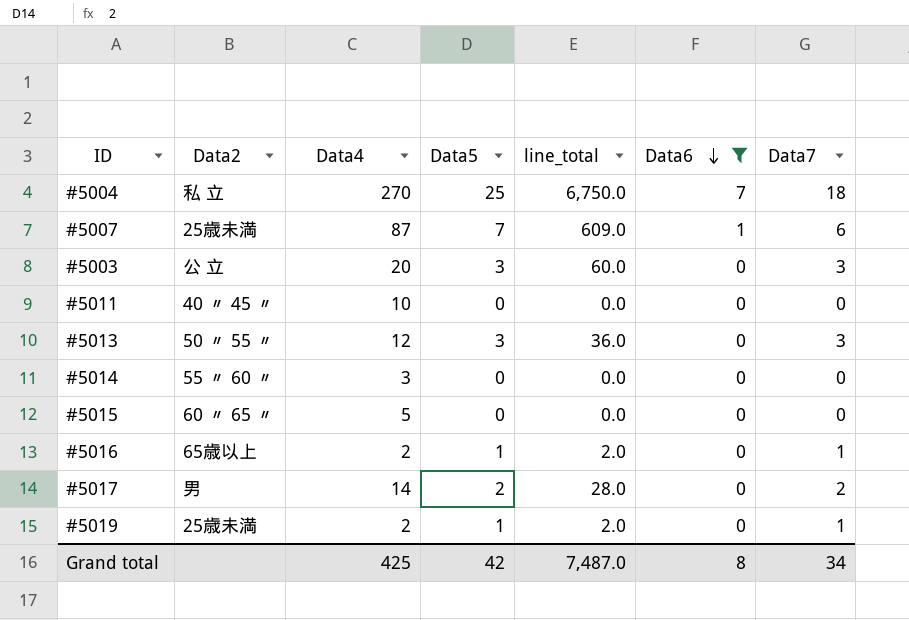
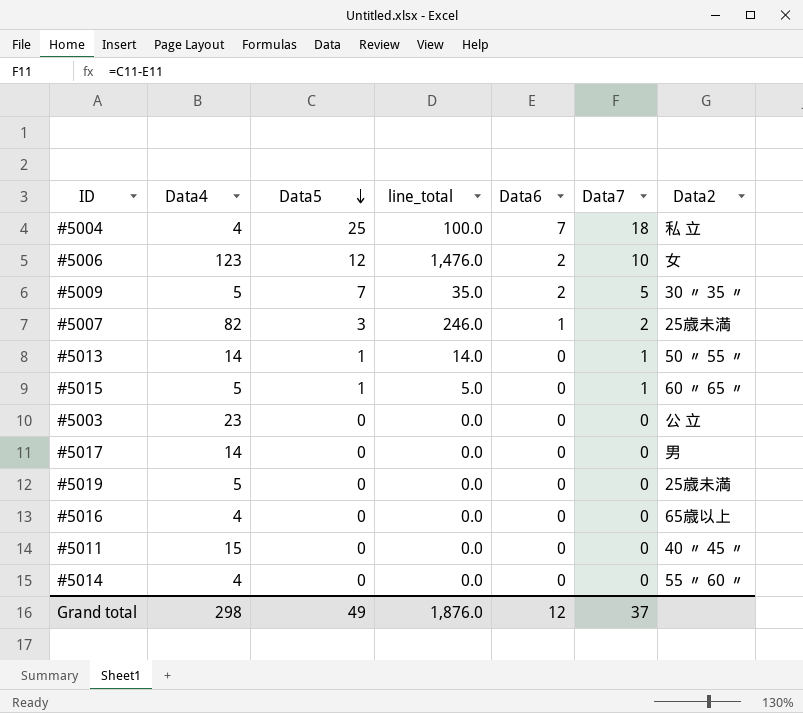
filter: Data6 != 2 -> none
row order: Data6 descending -> Data5 descending
column Data2 | position: 2 -> 7
#5004 | Data4: 270 -> 4
#5004 | line_total: 6,750.0 -> 100.0
#5007 | Data4: 87 -> 82
#5007 | Data5: 7 -> 3
#5007 | line_total: 609.0 -> 246.0
#5007 | Data7: 6 -> 2
#5013 | Data4: 12 -> 14
#5013 | Data5: 3 -> 1
#5013 | line_total: 36.0 -> 14.0
#5013 | Data7: 3 -> 1
#5015 | Data5: 0 -> 1
#5015 | line_total: 0.0 -> 5.0
#5015 | Data7: 0 -> 1
#5003 | Data4: 20 -> 23
#5003 | Data5: 3 -> 0
#5003 | line_total: 60.0 -> 0.0
#5003 | Data7: 3 -> 0
#5017 | Data5: 2 -> 0
#5017 | line_total: 28.0 -> 0.0
#5017 | Data7: 2 -> 0
#5019 | Data4: 2 -> 5
#5019 | Data5: 1 -> 0
#5019 | line_total: 2.0 -> 0.0
#5019 | Data7: 1 -> 0
#5016 | Data4: 2 -> 4
#5016 | Data5: 1 -> 0
#5016 | line_total: 2.0 -> 0.0
#5016 | Data7: 1 -> 0
#5011 | Data4: 10 -> 15
#5014 | Data4: 3 -> 4
Grand total | Data4: 425 -> 298
Grand total | Data5: 42 -> 49
Grand total | line_total: 7,487.0 -> 1,876.0
Grand total | Data6: 8 -> 12
Grand total | Data7: 34 -> 37

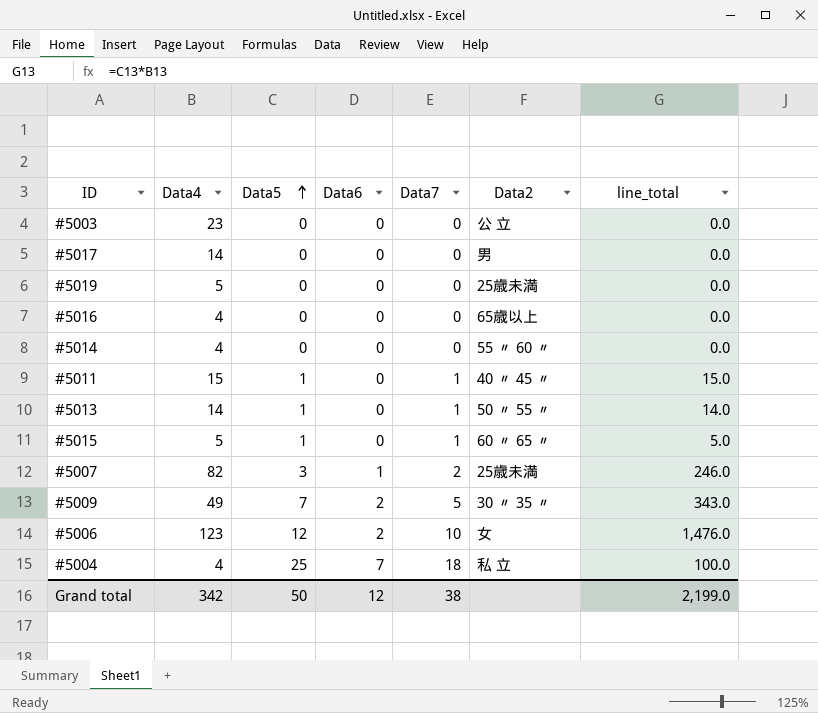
row order: Data5 descending -> Data5 ascending
column line_total | position: 4 -> 7
#5011 | Data5: 0 -> 1
#5011 | Data7: 0 -> 1
#5011 | line_total: 0.0 -> 15.0
#5009 | Data4: 5 -> 49
#5009 | line_total: 35.0 -> 343.0
Grand total | Data4: 298 -> 342
Grand total | Data5: 49 -> 50
Grand total | Data7: 37 -> 38
Grand total | line_total: 1,876.0 -> 2,199.0

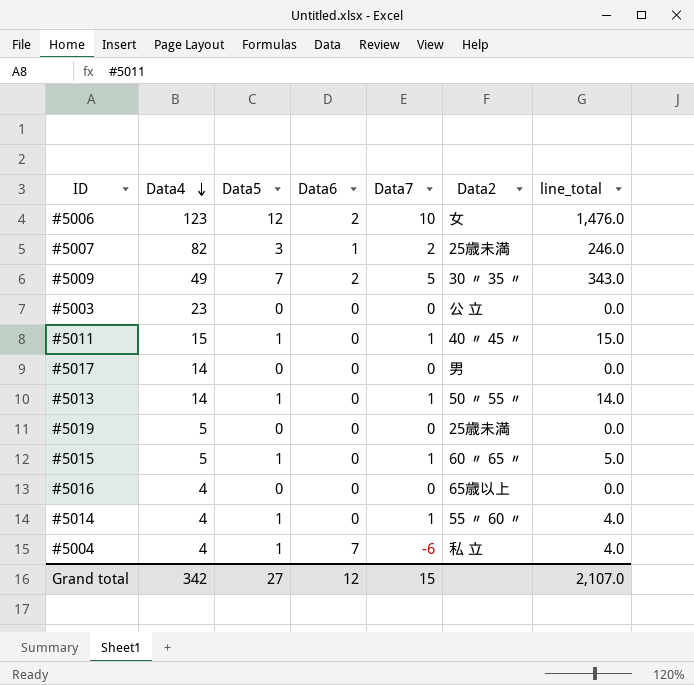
row order: Data5 ascending -> Data4 descending
#5014 | Data5: 0 -> 1
#5014 | Data7: 0 -> 1
#5014 | line_total: 0.0 -> 4.0
#5004 | Data5: 25 -> 1
#5004 | Data7: 18 -> -6
#5004 | line_total: 100.0 -> 4.0
Grand total | Data5: 50 -> 27
Grand total | Data7: 38 -> 15
Grand total | line_total: 2,199.0 -> 2,107.0

